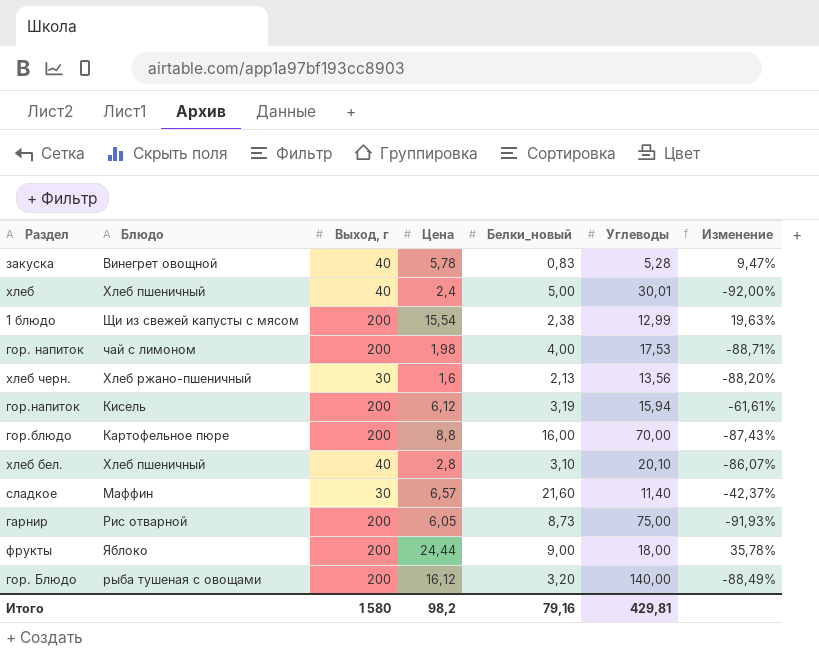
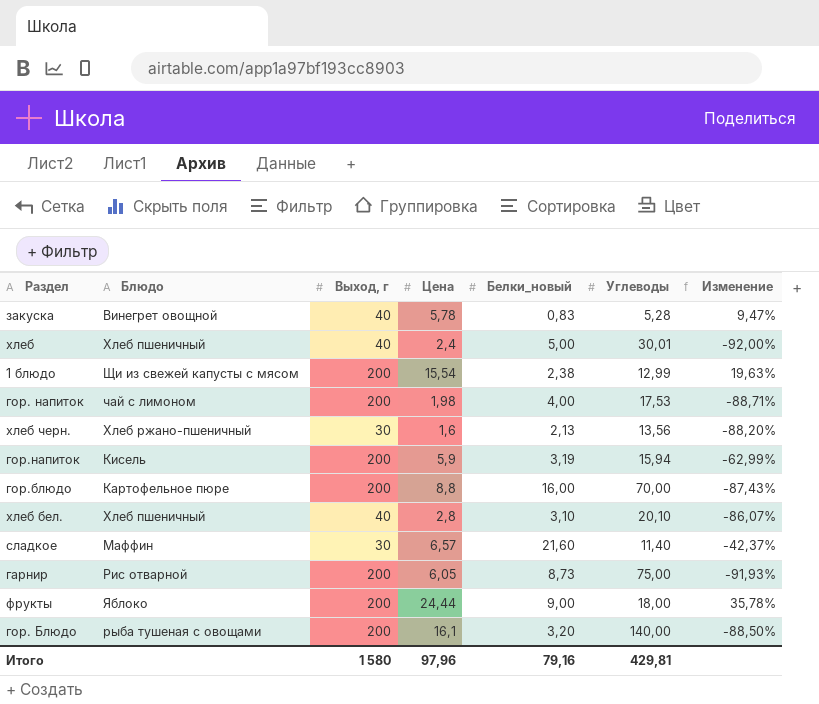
гор.напиток | Цена: 6,12 -> 5,9
гор.напиток | Изменение: -61,61% -> -62,99%
гор. Блюдо | Цена: 16,12 -> 16,1
гор. Блюдо | Изменение: -88,49% -> -88,50%
Итого | Цена: 98,2 -> 97,96

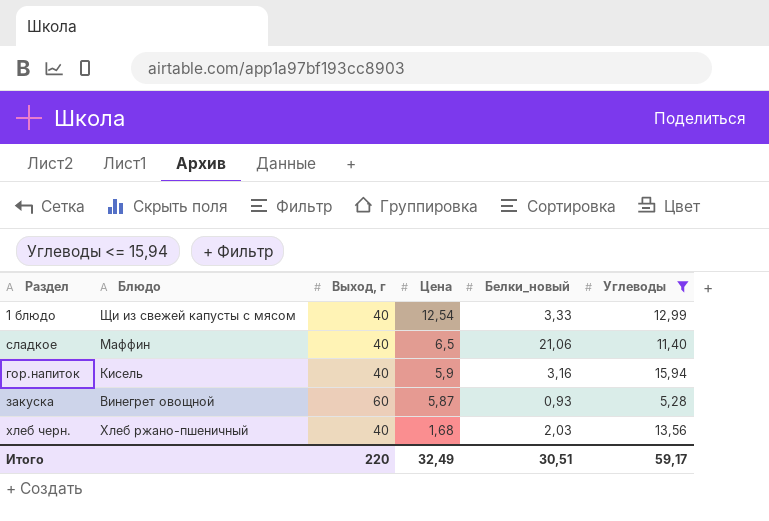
filter: none -> Углеводы <= 15,94
row order: none -> Цена descending
column Изменение | formula: ([Цена] - [Углеводы]) / [Углеводы] -> none
1 блюдо | Выход, г: 200 -> 40
1 блюдо | Цена: 15,54 -> 12,54
1 блюдо | Белки_новый: 2,38 -> 3,33
сладкое | Выход, г: 30 -> 40
сладкое | Цена: 6,57 -> 6,5
сладкое | Белки_новый: 21,60 -> 21,06
гор.напиток | Выход, г: 200 -> 40
гор.напиток | Белки_новый: 3,19 -> 3,16
закуска | Выход, г: 40 -> 60
закуска | Цена: 5,78 -> 5,87
закуска | Белки_новый: 0,83 -> 0,93
хлеб черн. | Выход, г: 30 -> 40
хлеб черн. | Цена: 1,6 -> 1,68
хлеб черн. | Белки_новый: 2,13 -> 2,03
Итого | Выход, г: 1 580 -> 220
Итого | Цена: 97,96 -> 32,49
Итого | Белки_новый: 79,16 -> 30,51
Итого | Углеводы: 429,81 -> 59,17

